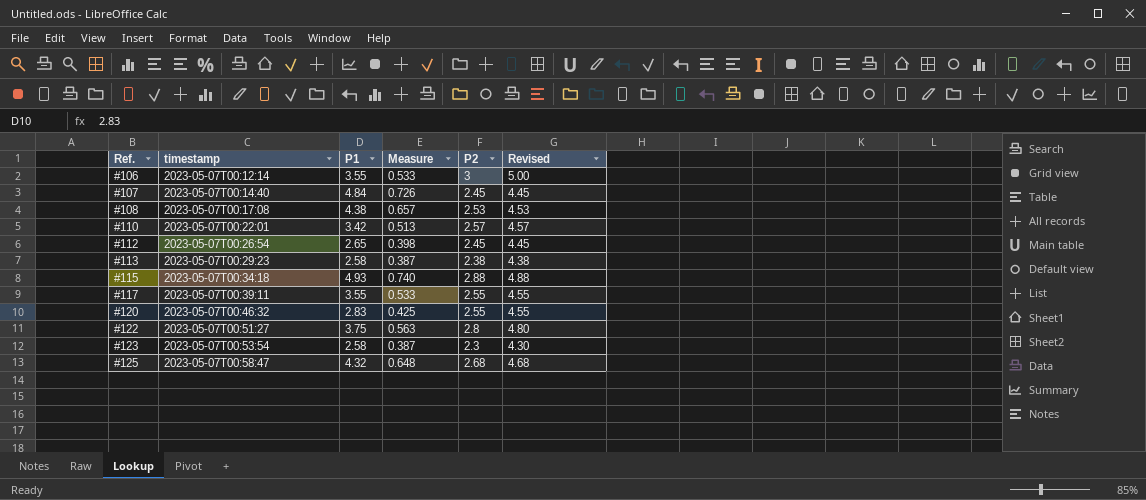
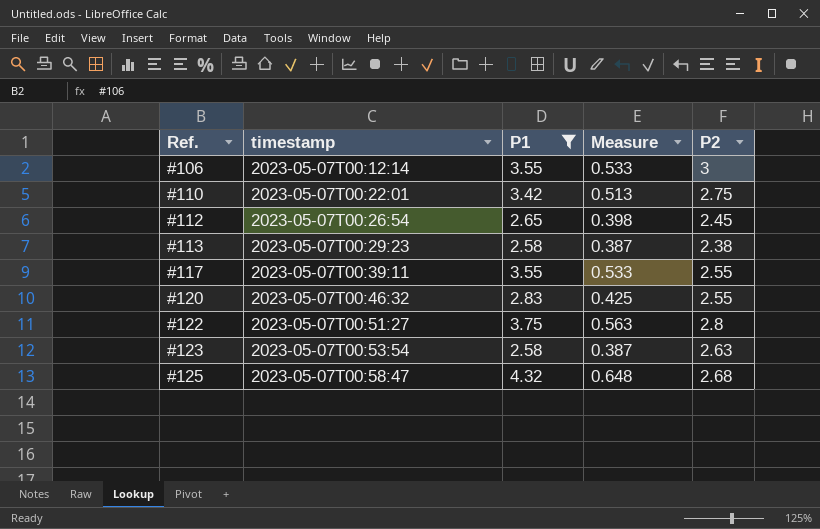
filter: none -> P1 <= 4.32
column Revised | formula: [P2] + 2 -> none
#110 | P2: 2.57 -> 2.75
#123 | P2: 2.3 -> 2.63

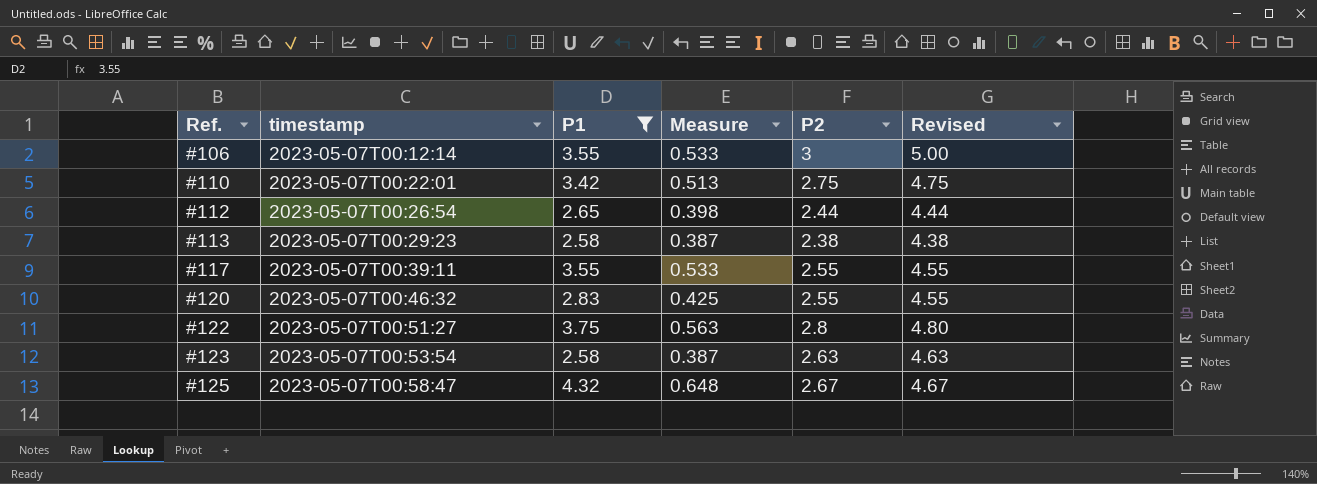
column Revised | formula: none -> [P2] + 2
#112 | P2: 2.45 -> 2.44
#125 | P2: 2.68 -> 2.67

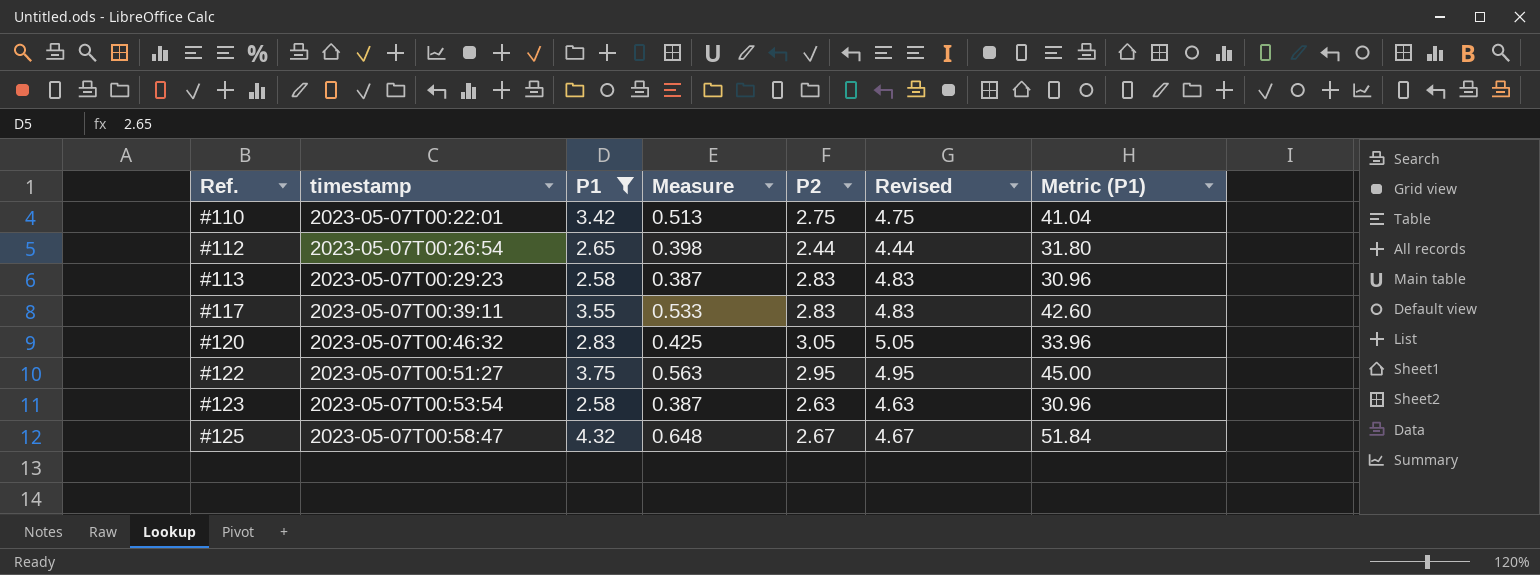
column Metric (P1) | formula: none -> [P1] * 12
row #106: 2023-05-07T00:12:14 | 3.55 | 0.533 | 3 | 5.00 -> none
#113 | P2: 2.38 -> 2.83
#113 | Revised: 4.38 -> 4.83
#117 | P2: 2.55 -> 2.83
#117 | Revised: 4.55 -> 4.83
#120 | P2: 2.55 -> 3.05
#120 | Revised: 4.55 -> 5.05
#122 | P2: 2.8 -> 2.95
#122 | Revised: 4.80 -> 4.95

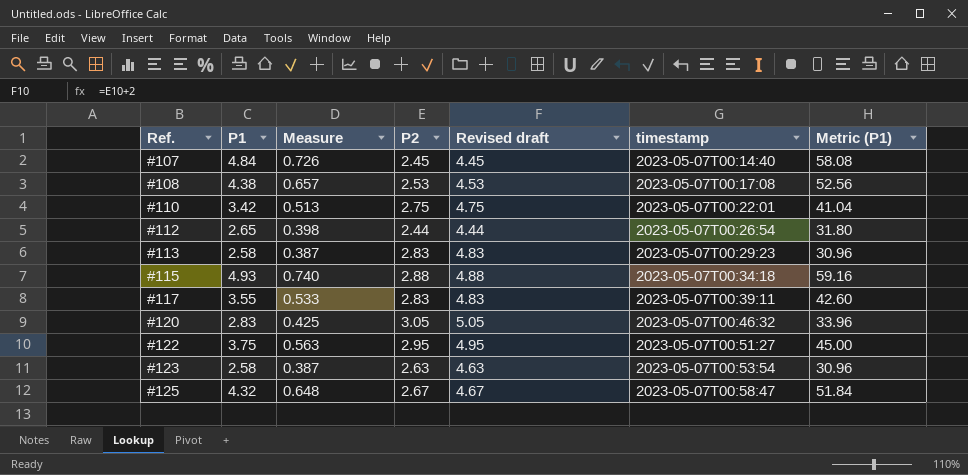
filter: P1 <= 4.32 -> none
column name: Revised -> Revised draft
column timestamp | position: 2 -> 6

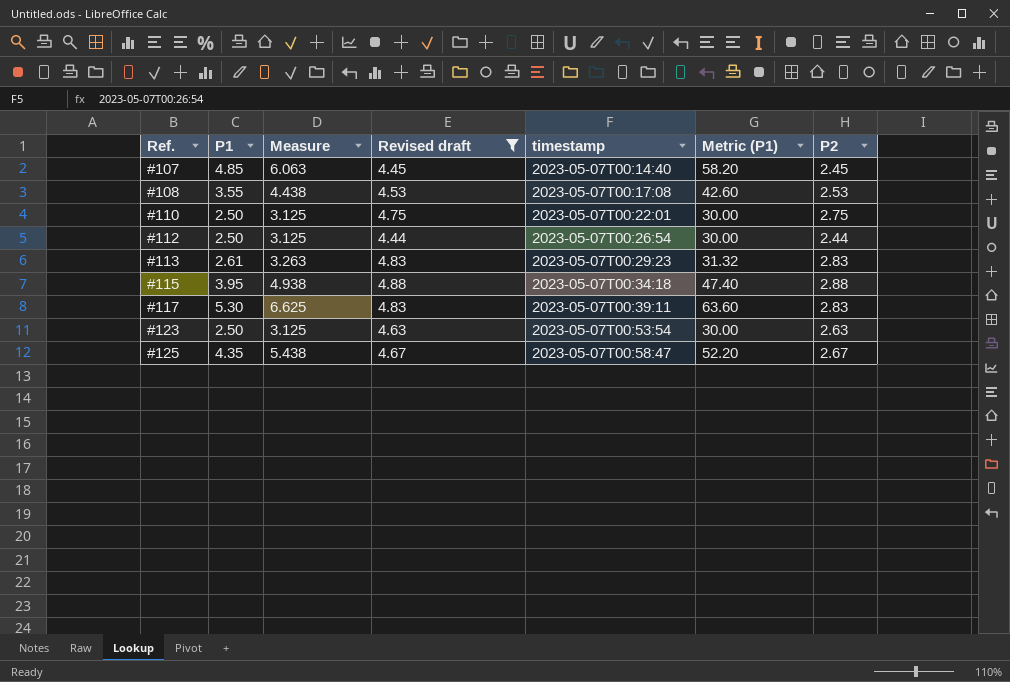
filter: none -> Revised draft <= 4.88
column Measure | formula: [P1] * 0.15 -> [P1] * 1.25
column P2 | position: 4 -> 7
#107 | P1: 4.84 -> 4.85
#107 | Metric (P1): 58.08 -> 58.20
#108 | P1: 4.38 -> 3.55
#108 | Metric (P1): 52.56 -> 42.60
#110 | P1: 3.42 -> 2.50
#110 | Metric (P1): 41.04 -> 30.00
#112 | P1: 2.65 -> 2.50
#112 | Metric (P1): 31.80 -> 30.00
#113 | P1: 2.58 -> 2.61
#113 | Metric (P1): 30.96 -> 31.32
#115 | P1: 4.93 -> 3.95
#115 | Metric (P1): 59.16 -> 47.40
#117 | P1: 3.55 -> 5.30
#117 | Metric (P1): 42.60 -> 63.60
#123 | P1: 2.58 -> 2.50
#123 | Metric (P1): 30.96 -> 30.00
#125 | P1: 4.32 -> 4.35
#125 | Metric (P1): 51.84 -> 52.20

